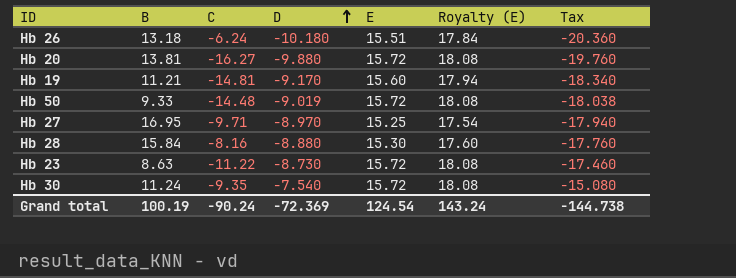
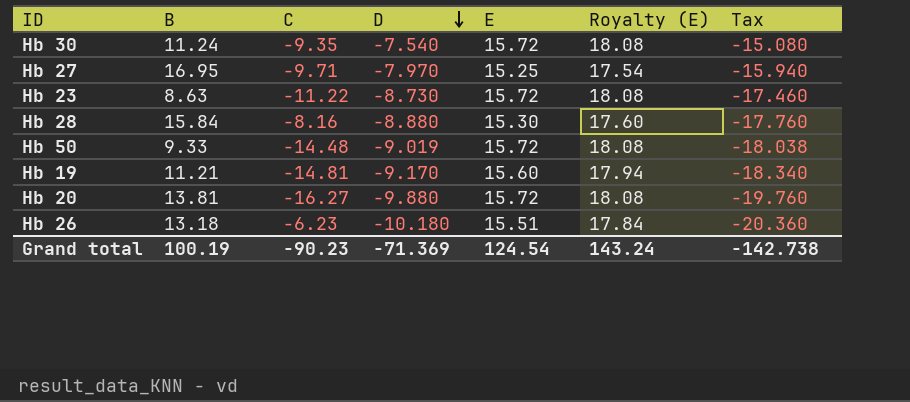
row order: D ascending -> D descending
Hb 27 | D: -8.970 -> -7.970
Hb 27 | Tax: -17.940 -> -15.940
Hb 26 | C: -6.24 -> -6.23
Grand total | C: -90.24 -> -90.23
Grand total | D: -72.369 -> -71.369
Grand total | Tax: -144.738 -> -142.738

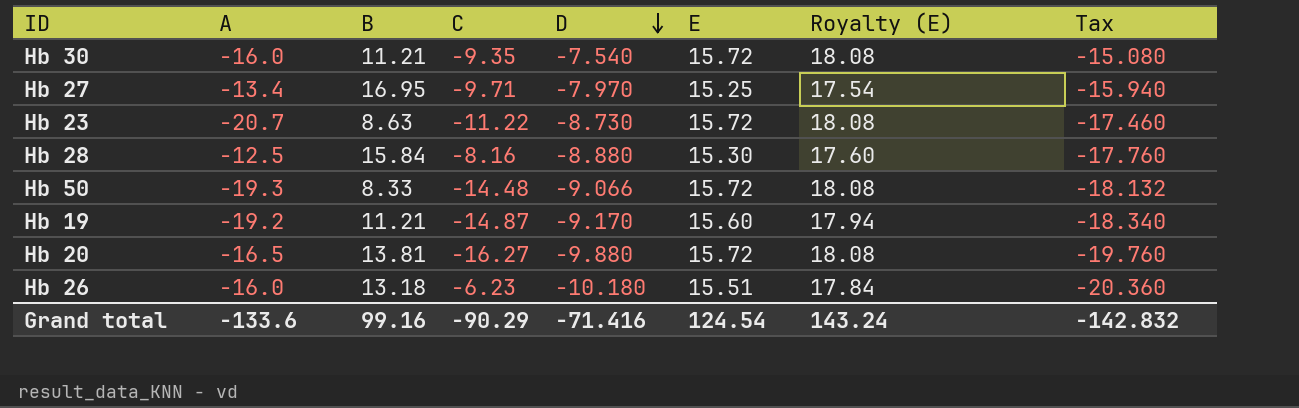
column A | position: none -> 2
Hb 30 | B: 11.24 -> 11.21
Hb 50 | B: 9.33 -> 8.33
Hb 50 | D: -9.019 -> -9.066
Hb 50 | Tax: -18.038 -> -18.132
Hb 19 | C: -14.81 -> -14.87
Grand total | B: 100.19 -> 99.16
Grand total | C: -90.23 -> -90.29
Grand total | D: -71.369 -> -71.416
Grand total | Tax: -142.738 -> -142.832

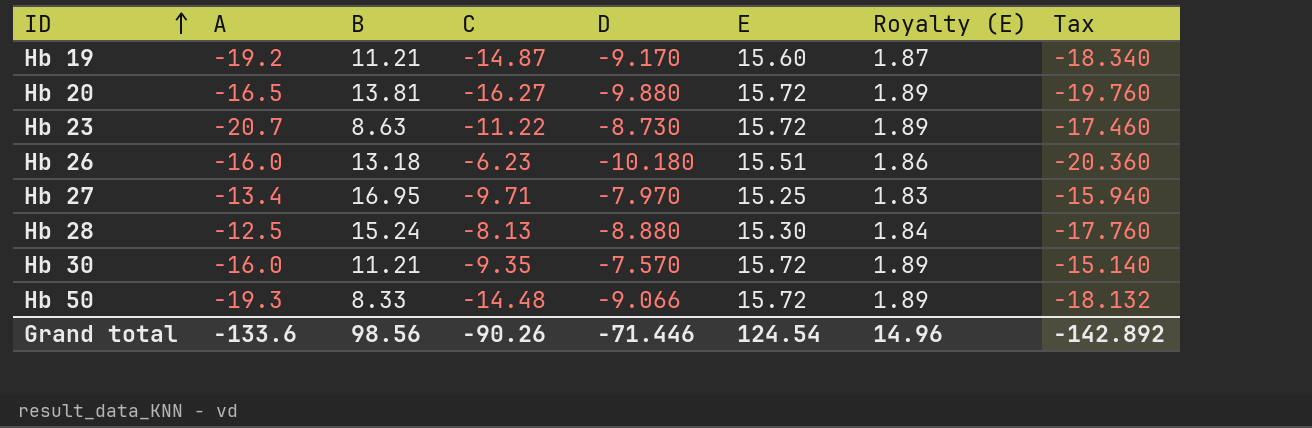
row order: D descending -> ID ascending
column Royalty (E) | formula: [E] * 1.15 -> [E] * 0.12
Hb 28 | B: 15.84 -> 15.24
Hb 28 | C: -8.16 -> -8.13
Hb 30 | D: -7.540 -> -7.570
Hb 30 | Tax: -15.080 -> -15.140
Grand total | B: 99.16 -> 98.56
Grand total | C: -90.29 -> -90.26
Grand total | D: -71.416 -> -71.446
Grand total | Royalty (E): 143.24 -> 14.96
Grand total | Tax: -142.832 -> -142.892

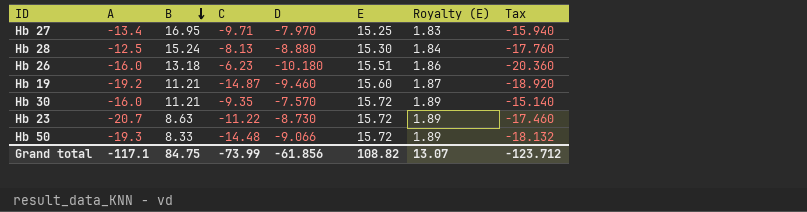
row order: ID ascending -> B descending
row Hb 20: -16.5 | 13.81 | -16.27 | -9.880 | 15.72 | 1.89 | -19.760 -> none
Hb 19 | D: -9.170 -> -9.460
Hb 19 | Tax: -18.340 -> -18.920
Grand total | A: -133.6 -> -117.1
Grand total | B: 98.56 -> 84.75
Grand total | C: -90.26 -> -73.99
Grand total | D: -71.446 -> -61.856
Grand total | E: 124.54 -> 108.82
Grand total | Royalty (E): 14.96 -> 13.07
Grand total | Tax: -142.892 -> -123.712

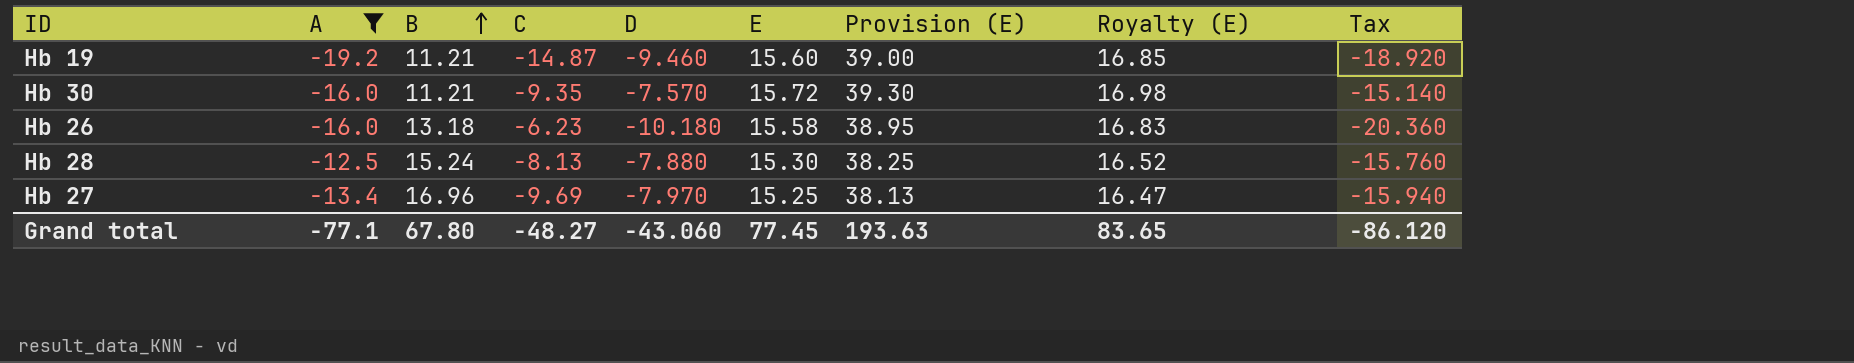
filter: none -> A >= -19.2
row order: B descending -> B ascending
column Provision (E) | formula: none -> [E] * 2.5
column Royalty (E) | formula: [E] * 0.12 -> [E] * 1.08
Hb 26 | E: 15.51 -> 15.58
Hb 28 | D: -8.880 -> -7.880
Hb 28 | Tax: -17.760 -> -15.760
Hb 27 | B: 16.95 -> 16.96
Hb 27 | C: -9.71 -> -9.69
Grand total | A: -117.1 -> -77.1
Grand total | B: 84.75 -> 67.80
Grand total | C: -73.99 -> -48.27
Grand total | D: -61.856 -> -43.060
Grand total | E: 108.82 -> 77.45
Grand total | Royalty (E): 13.07 -> 83.65
Grand total | Tax: -123.712 -> -86.120

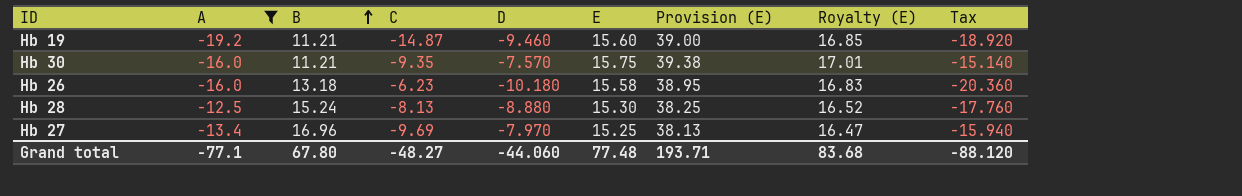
Hb 30 | E: 15.72 -> 15.75
Hb 30 | Provision (E): 39.30 -> 39.38
Hb 30 | Royalty (E): 16.98 -> 17.01
Hb 28 | D: -7.880 -> -8.880
Hb 28 | Tax: -15.760 -> -17.760
Grand total | D: -43.060 -> -44.060
Grand total | E: 77.45 -> 77.48
Grand total | Provision (E): 193.63 -> 193.71
Grand total | Royalty (E): 83.65 -> 83.68
Grand total | Tax: -86.120 -> -88.120

